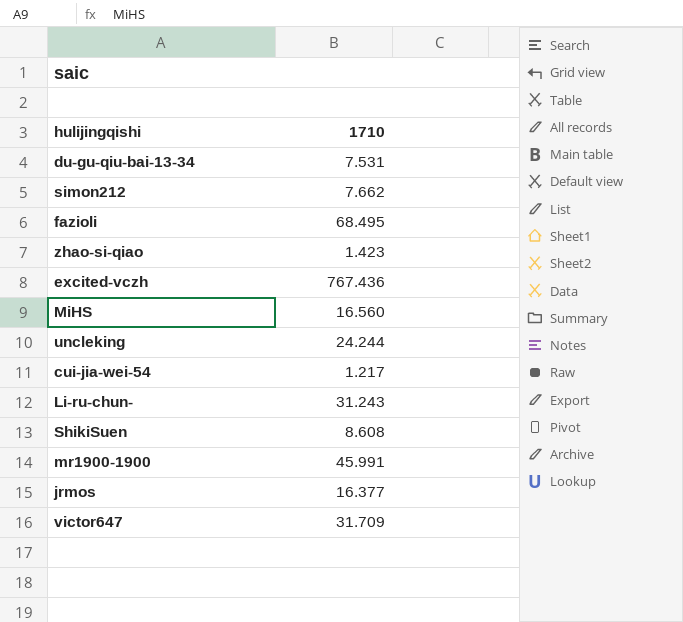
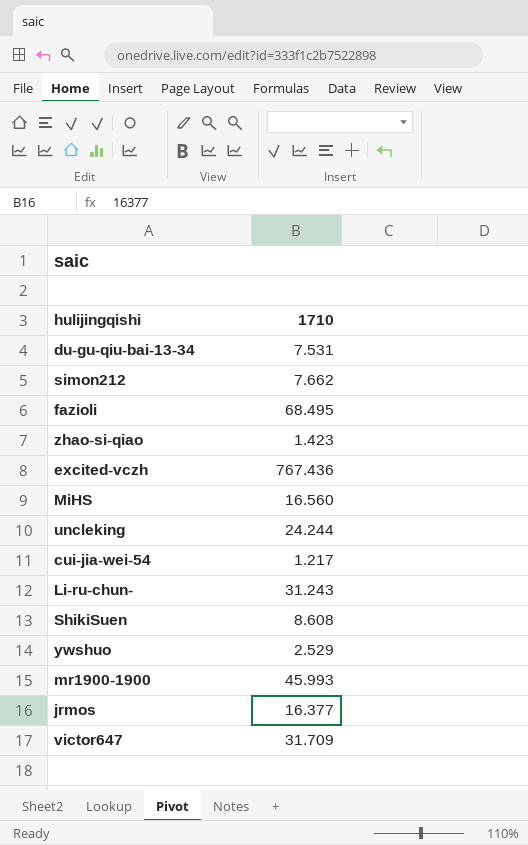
row ywshuo: none -> 2.529
mr1900-1900 | 1710: 45.991 -> 45.993

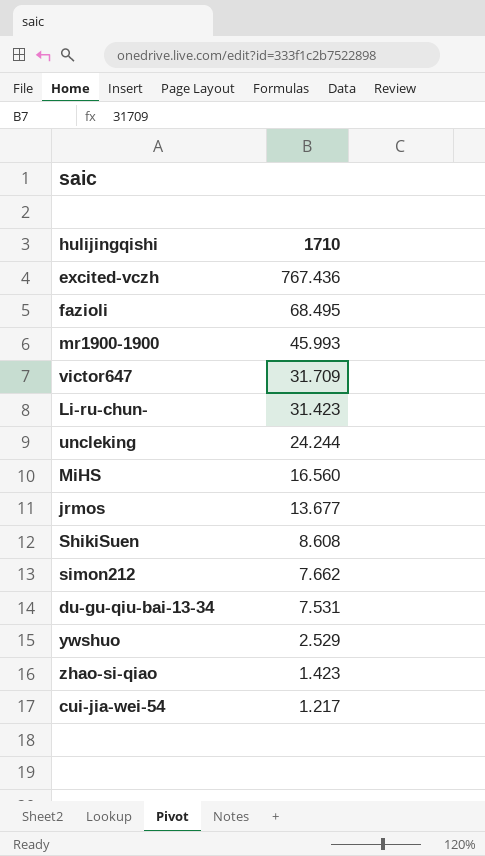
row order: none -> 1710 descending
Li-ru-chun- | 1710: 31.243 -> 31.423
jrmos | 1710: 16.377 -> 13.677

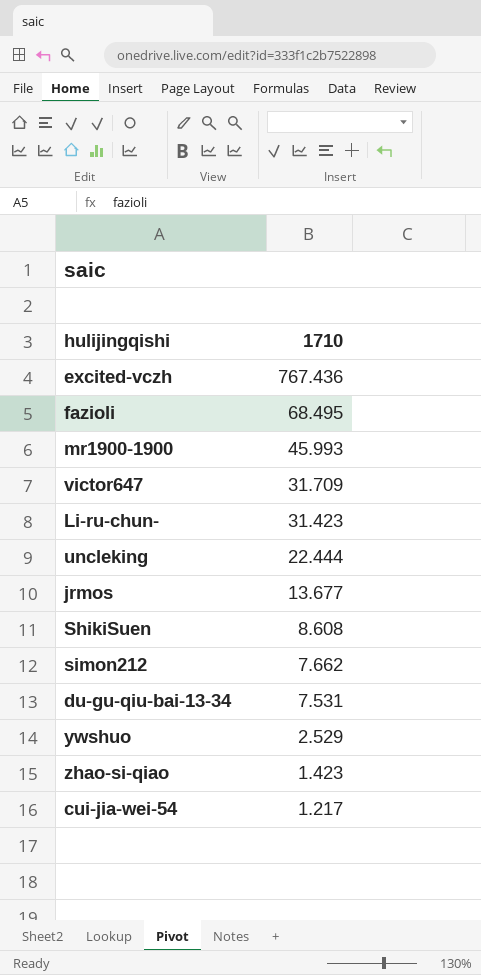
row MiHS: 16.560 -> none
uncleking | 1710: 24.244 -> 22.444

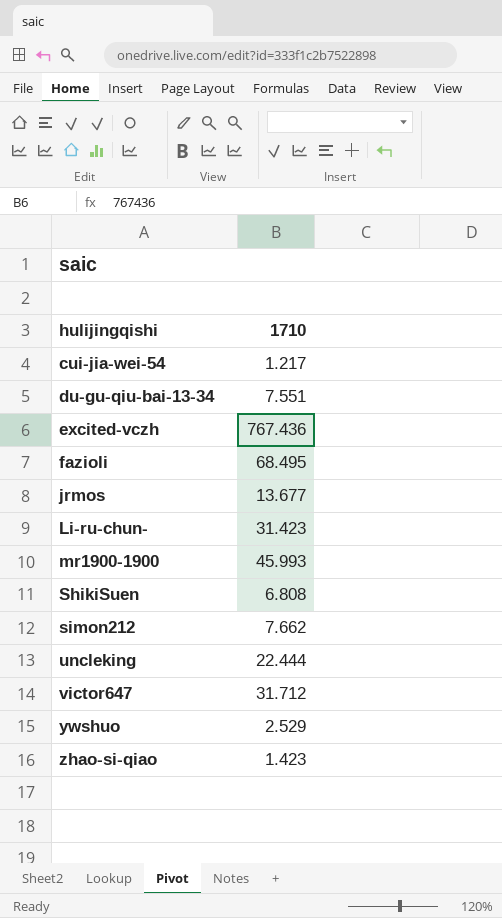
row order: 1710 descending -> hulijingqishi ascending
du-gu-qiu-bai-13-34 | 1710: 7.531 -> 7.551
ShikiSuen | 1710: 8.608 -> 6.808
victor647 | 1710: 31.709 -> 31.712

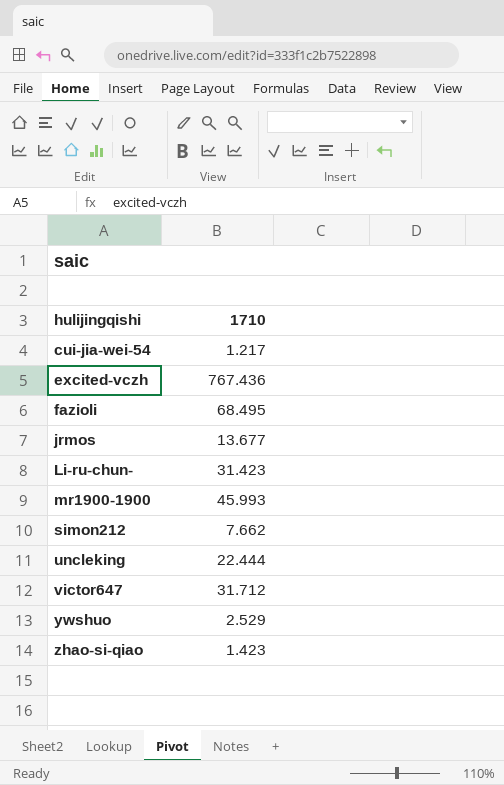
row du-gu-qiu-bai-13-34: 7.551 -> none
row ShikiSuen: 6.808 -> none

